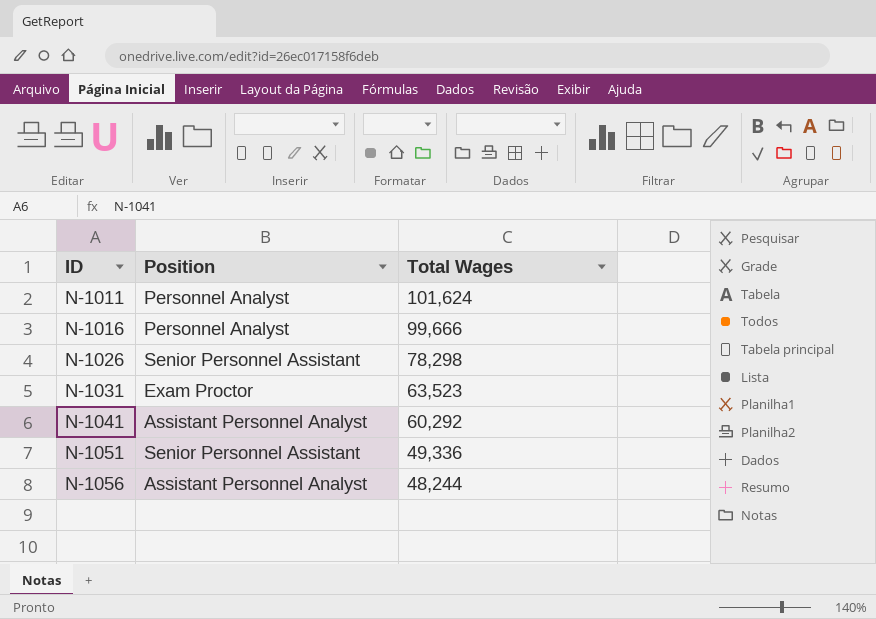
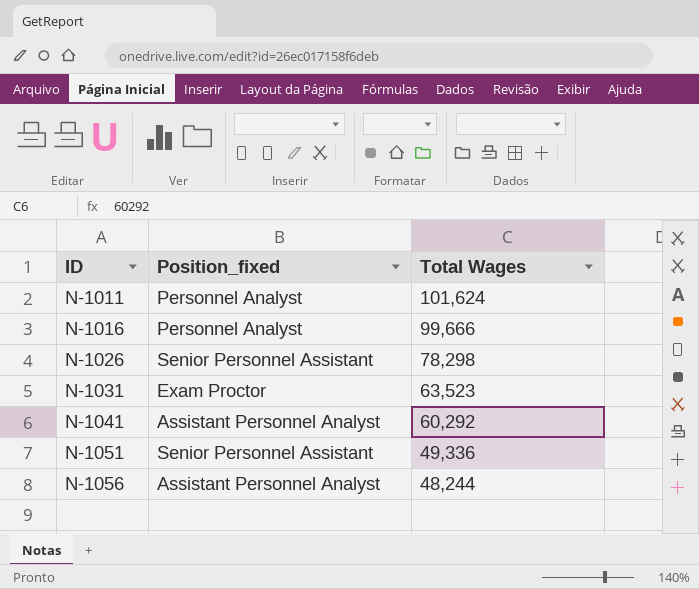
column name: Position -> Position_fixed

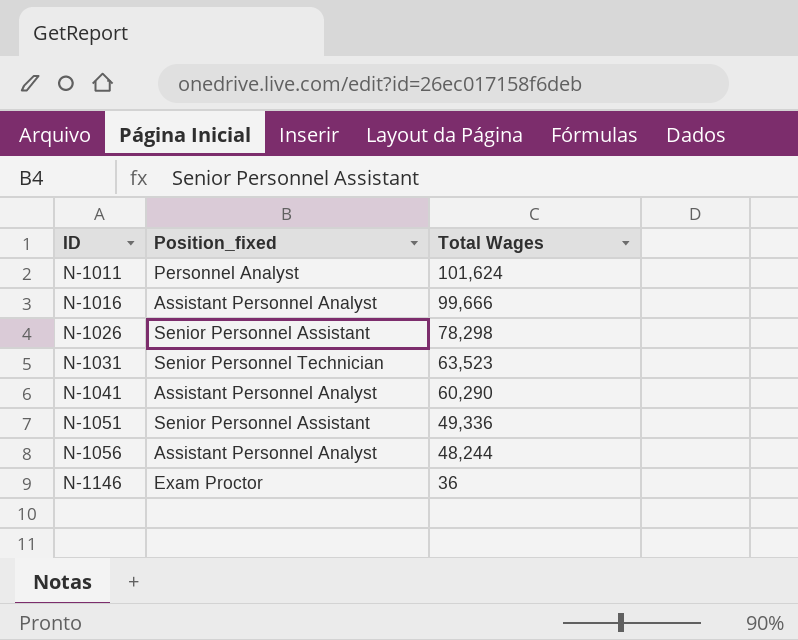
N-1016 | Position_fixed: Personnel Analyst -> Assistant Personnel Analyst
N-1031 | Position_fixed: Exam Proctor -> Senior Personnel Technician
N-1041 | Total Wages: 60,292 -> 60,290
row N-1146: none -> Exam Proctor | 36

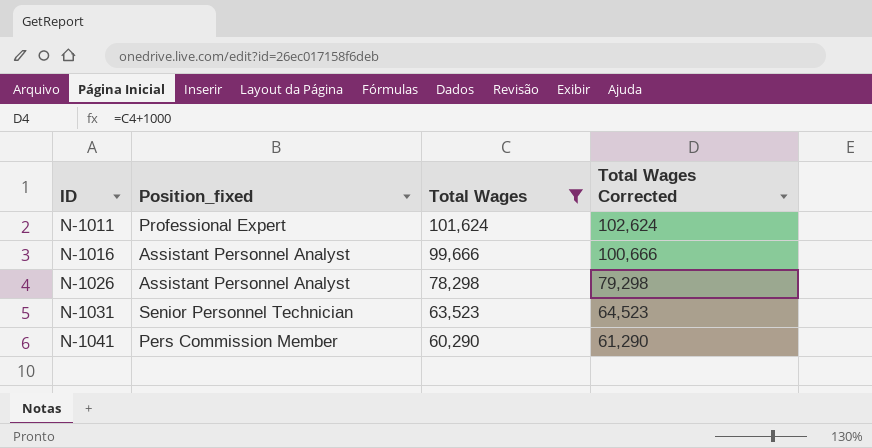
filter: none -> Total Wages >= 60,290
column Total Wages Corrected | formula: none -> [Total Wages] + 1000
N-1011 | Position_fixed: Personnel Analyst -> Professional Expert
N-1026 | Position_fixed: Senior Personnel Assistant -> Assistant Personnel Analyst
N-1041 | Position_fixed: Assistant Personnel Analyst -> Pers Commission Member

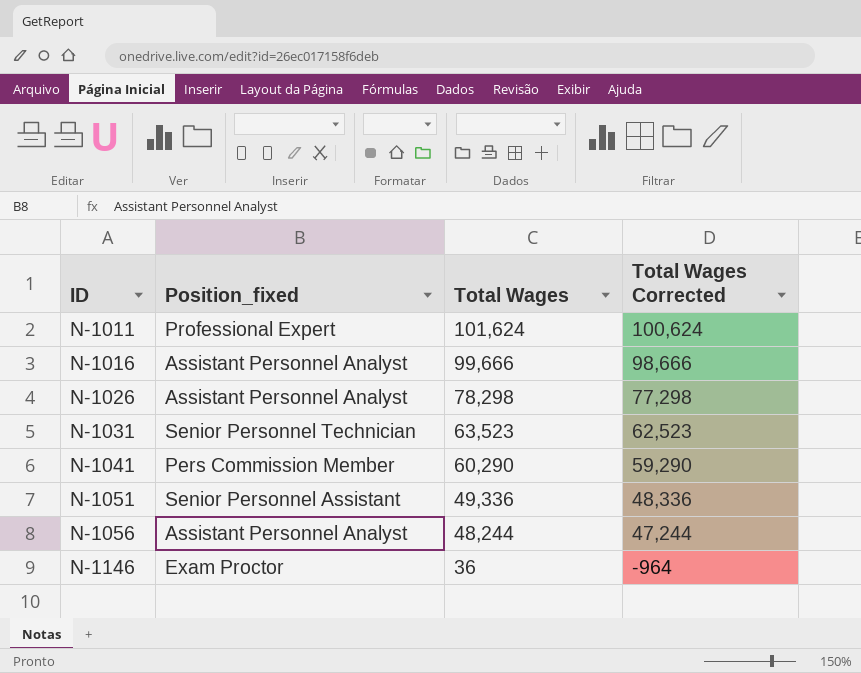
filter: Total Wages >= 60,290 -> none
column Total Wages Corrected | formula: [Total Wages] + 1000 -> [Total Wages] - 1000

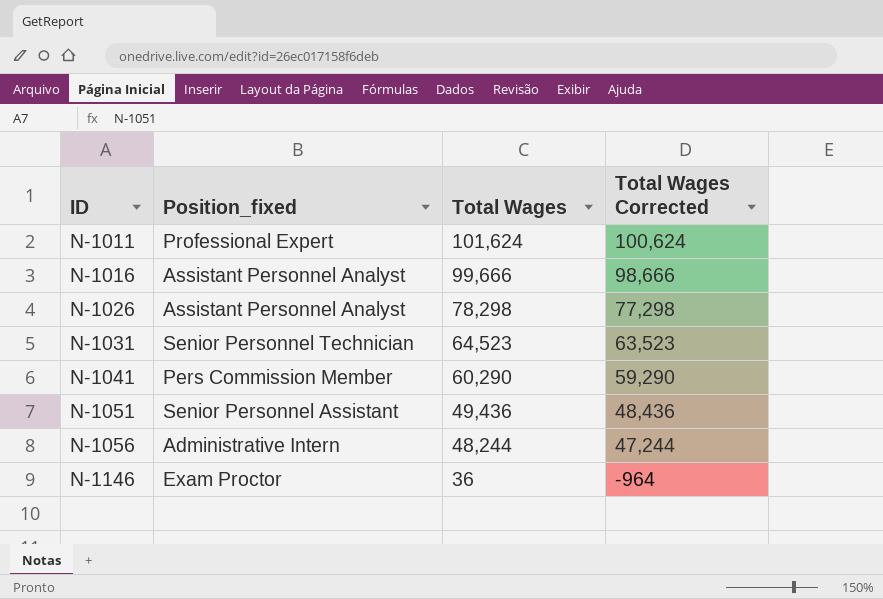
N-1031 | Total Wages: 63,523 -> 64,523
N-1031 | Total Wages Corrected: 62,523 -> 63,523
N-1051 | Total Wages: 49,336 -> 49,436
N-1051 | Total Wages Corrected: 48,336 -> 48,436
N-1056 | Position_fixed: Assistant Personnel Analyst -> Administrative Intern

